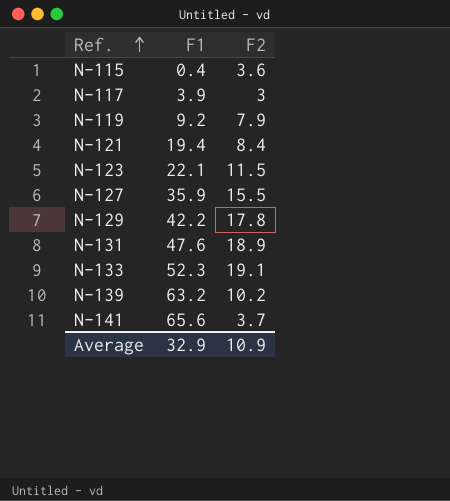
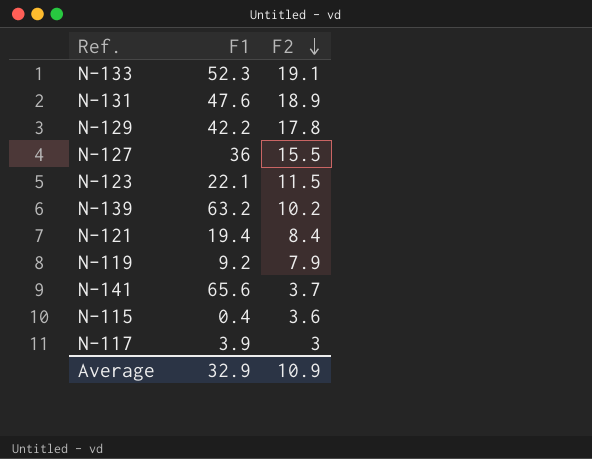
row order: Ref. ascending -> F2 descending
N-127 | F1: 35.9 -> 36

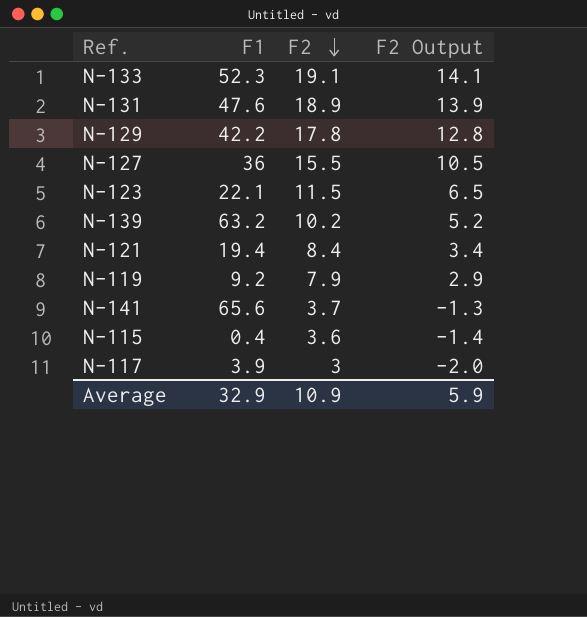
column F2 Output | formula: none -> [F2] - 5

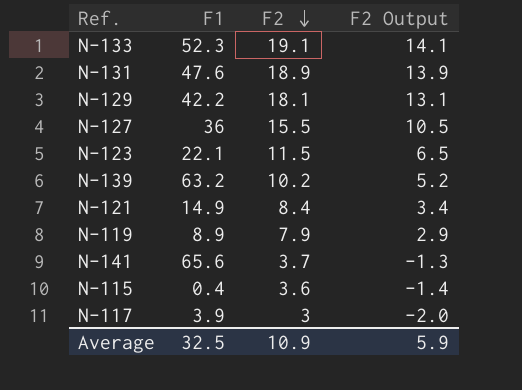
N-129 | F2: 17.8 -> 18.1
N-129 | F2 Output: 12.8 -> 13.1
N-121 | F1: 19.4 -> 14.9
N-119 | F1: 9.2 -> 8.9
Average | F1: 32.9 -> 32.5

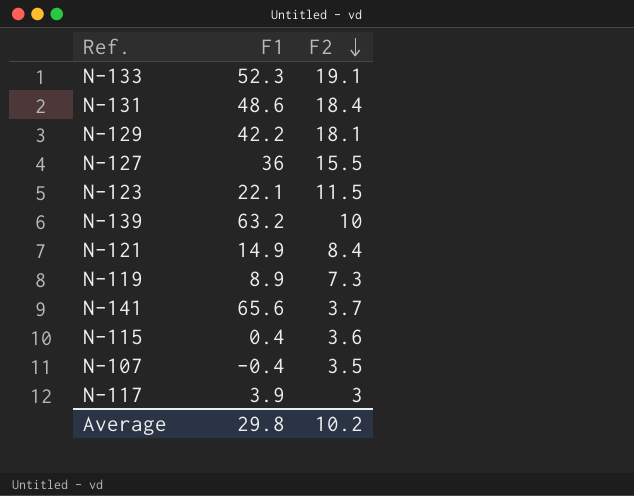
column F2 Output | formula: [F2] - 5 -> none
N-131 | F1: 47.6 -> 48.6
N-131 | F2: 18.9 -> 18.4
N-139 | F2: 10.2 -> 10
N-119 | F2: 7.9 -> 7.3
row N-107: none -> -0.4 | 3.5
Average | F1: 32.5 -> 29.8
Average | F2: 10.9 -> 10.2

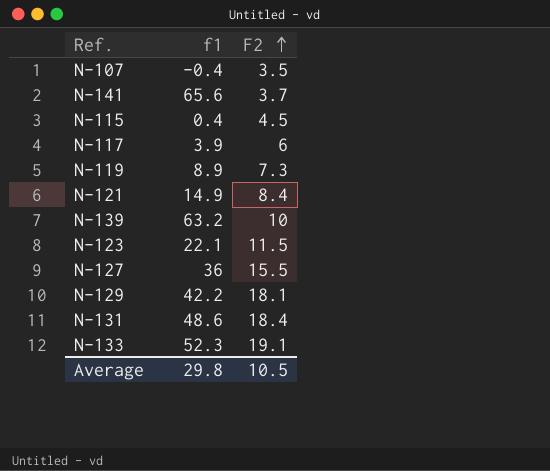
row order: F2 descending -> F2 ascending
column name: F1 -> f1
N-115 | F2: 3.6 -> 4.5
N-117 | F2: 3 -> 6
Average | F2: 10.2 -> 10.5

